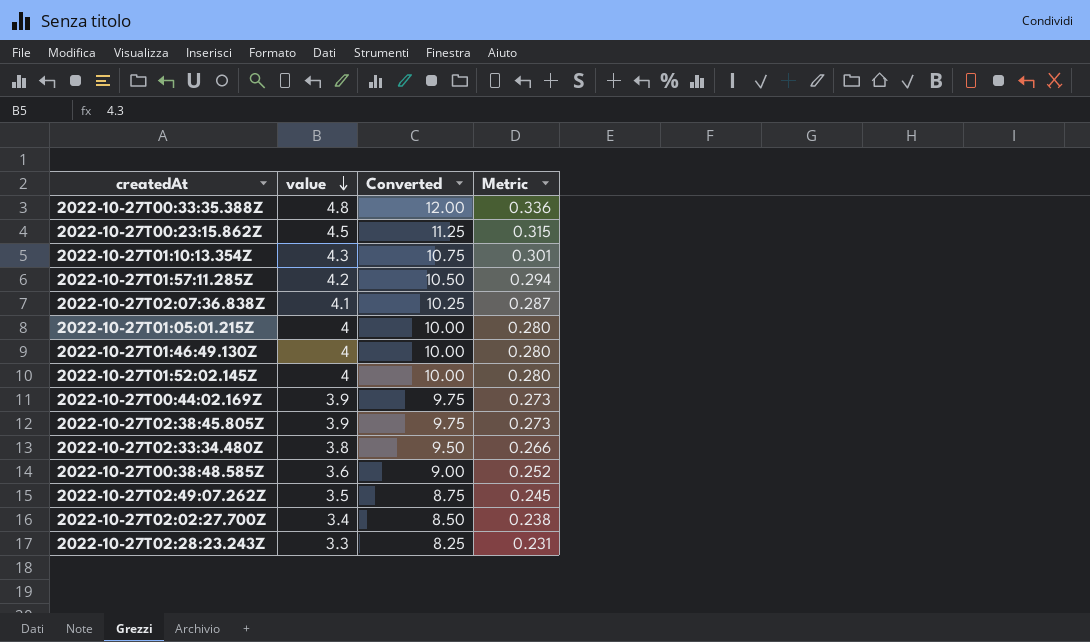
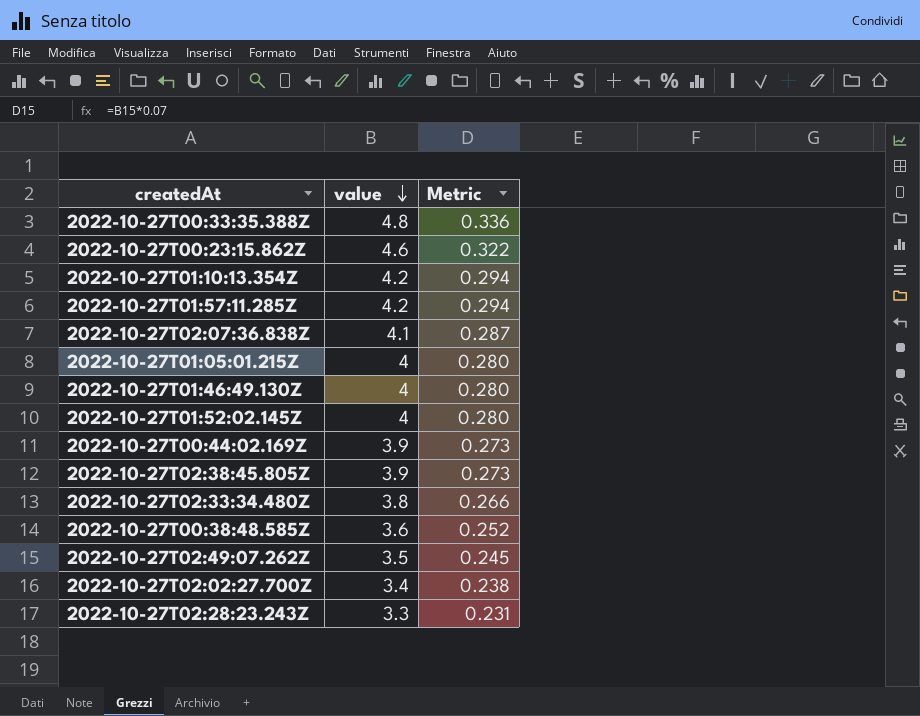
column Converted | formula: [value] * 2.5 -> none
2022-10-27T00:23:15.862Z | value: 4.5 -> 4.6
2022-10-27T00:23:15.862Z | Metric: 0.315 -> 0.322
2022-10-27T01:10:13.354Z | value: 4.3 -> 4.2
2022-10-27T01:10:13.354Z | Metric: 0.301 -> 0.294

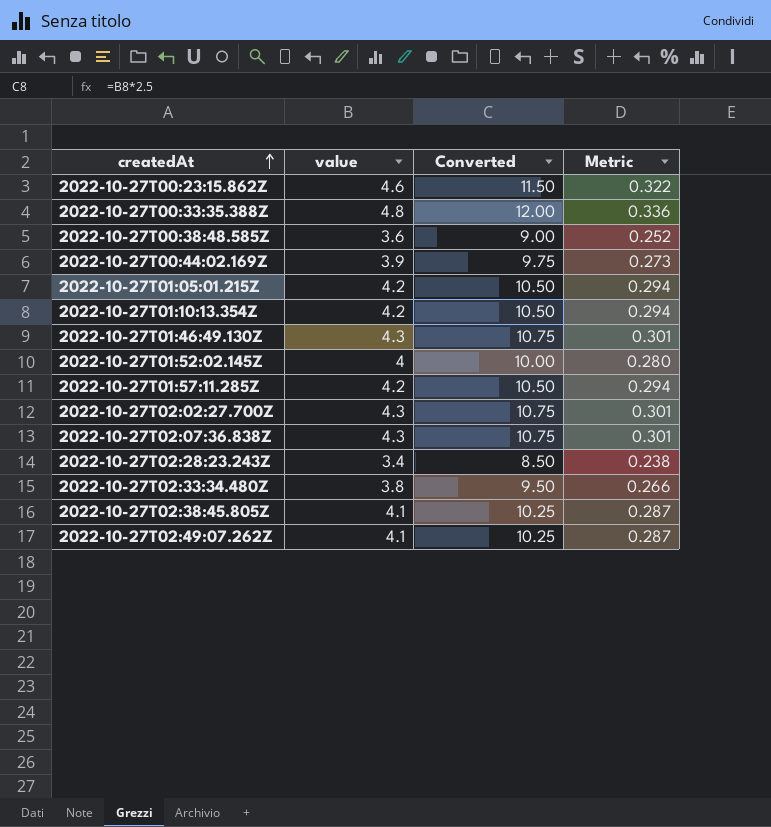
row order: value descending -> createdAt ascending
column Converted | formula: none -> [value] * 2.5
2022-10-27T01:05:01.215Z | value: 4 -> 4.2
2022-10-27T01:05:01.215Z | Metric: 0.280 -> 0.294
2022-10-27T01:46:49.130Z | value: 4 -> 4.3
2022-10-27T01:46:49.130Z | Metric: 0.280 -> 0.301
2022-10-27T02:02:27.700Z | value: 3.4 -> 4.3
2022-10-27T02:02:27.700Z | Metric: 0.238 -> 0.301
2022-10-27T02:07:36.838Z | value: 4.1 -> 4.3
2022-10-27T02:07:36.838Z | Metric: 0.287 -> 0.301
2022-10-27T02:28:23.243Z | value: 3.3 -> 3.4
2022-10-27T02:28:23.243Z | Metric: 0.231 -> 0.238
2022-10-27T02:38:45.805Z | value: 3.9 -> 4.1
2022-10-27T02:38:45.805Z | Metric: 0.273 -> 0.287
2022-10-27T02:49:07.262Z | value: 3.5 -> 4.1
2022-10-27T02:49:07.262Z | Metric: 0.245 -> 0.287

